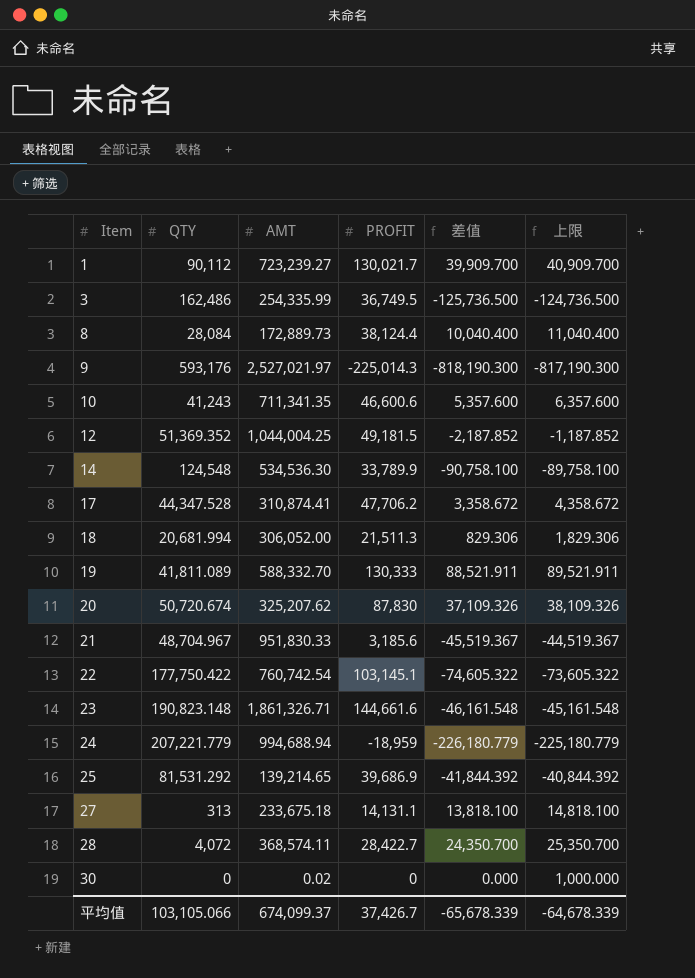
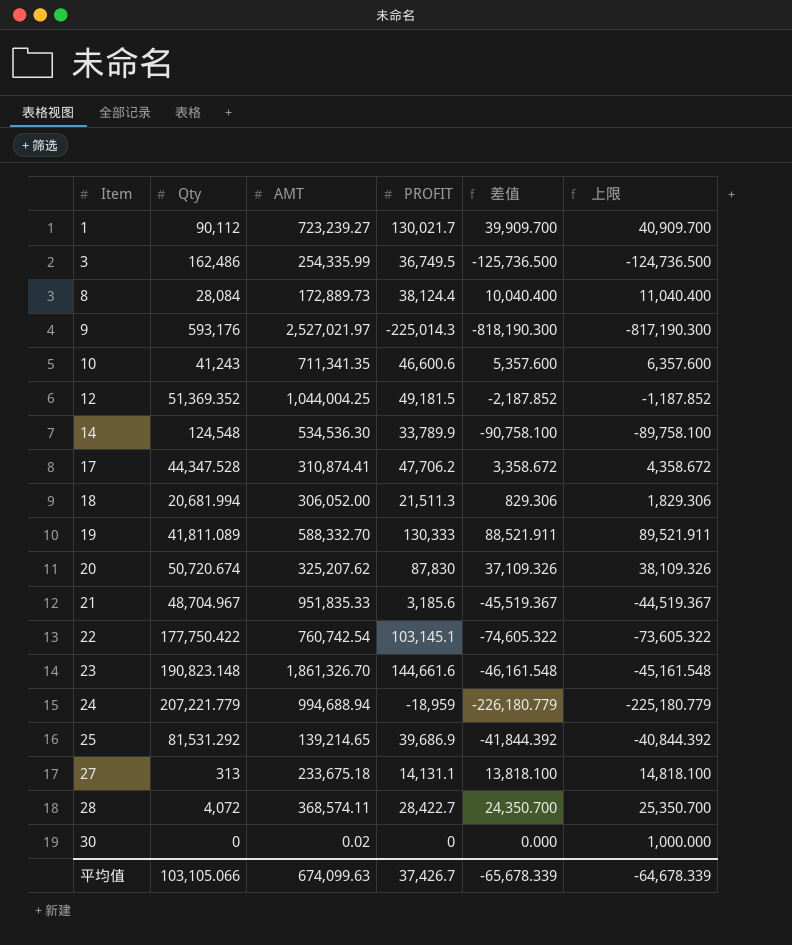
column name: QTY -> Qty
21 | AMT: 951,830.33 -> 951,835.33
23 | AMT: 1,861,326.71 -> 1,861,326.70
平均值 | AMT: 674,099.37 -> 674,099.63

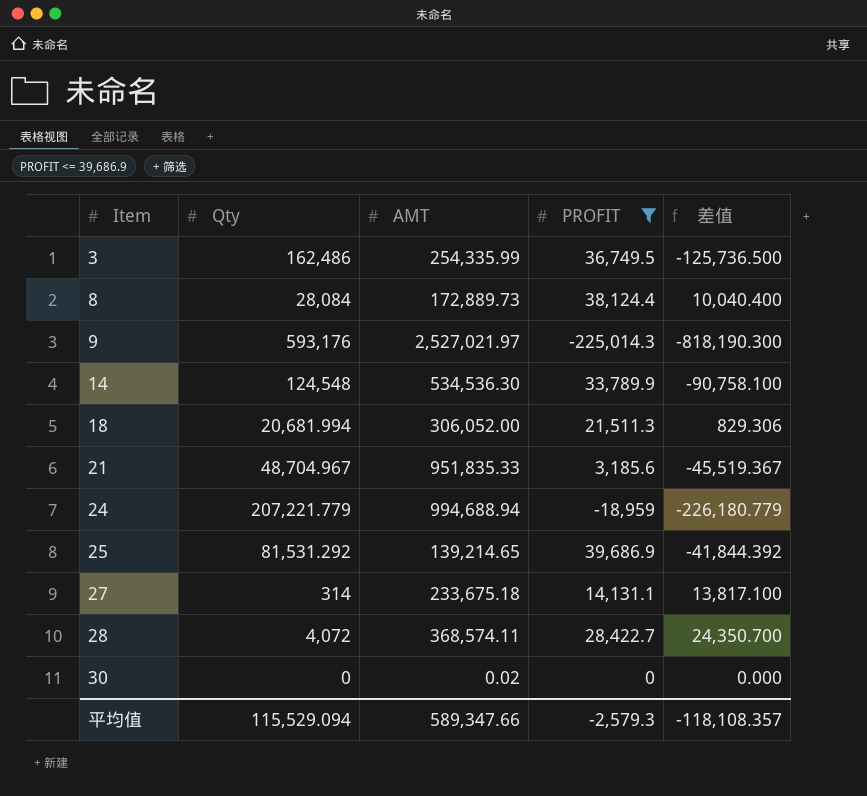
filter: none -> PROFIT <= 39,686.9
column 上限 | formula: [差值] + 1000 -> none
27 | Qty: 313 -> 314
27 | 差值: 13,818.100 -> 13,817.100
平均值 | Qty: 103,105.066 -> 115,529.094
平均值 | AMT: 674,099.63 -> 589,347.66
平均值 | PROFIT: 37,426.7 -> -2,579.3
平均值 | 差值: -65,678.339 -> -118,108.357

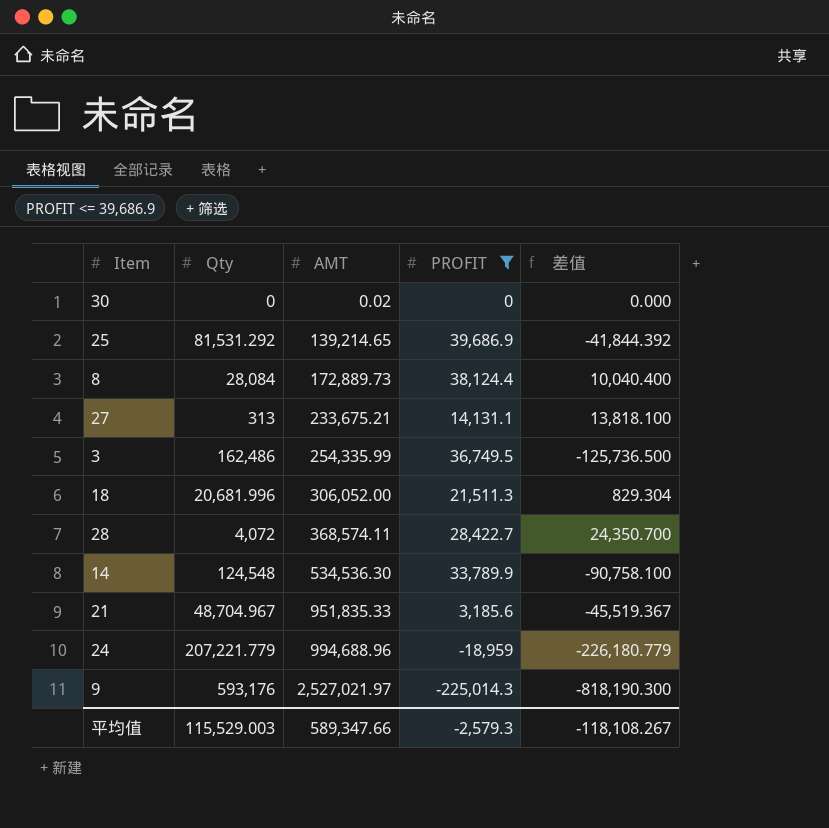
row order: Item ascending -> AMT ascending
27 | Qty: 314 -> 313
27 | AMT: 233,675.18 -> 233,675.21
27 | 差值: 13,817.100 -> 13,818.100
18 | Qty: 20,681.994 -> 20,681.996
18 | 差值: 829.306 -> 829.304
24 | AMT: 994,688.94 -> 994,688.96
平均值 | Qty: 115,529.094 -> 115,529.003
平均值 | 差值: -118,108.357 -> -118,108.267

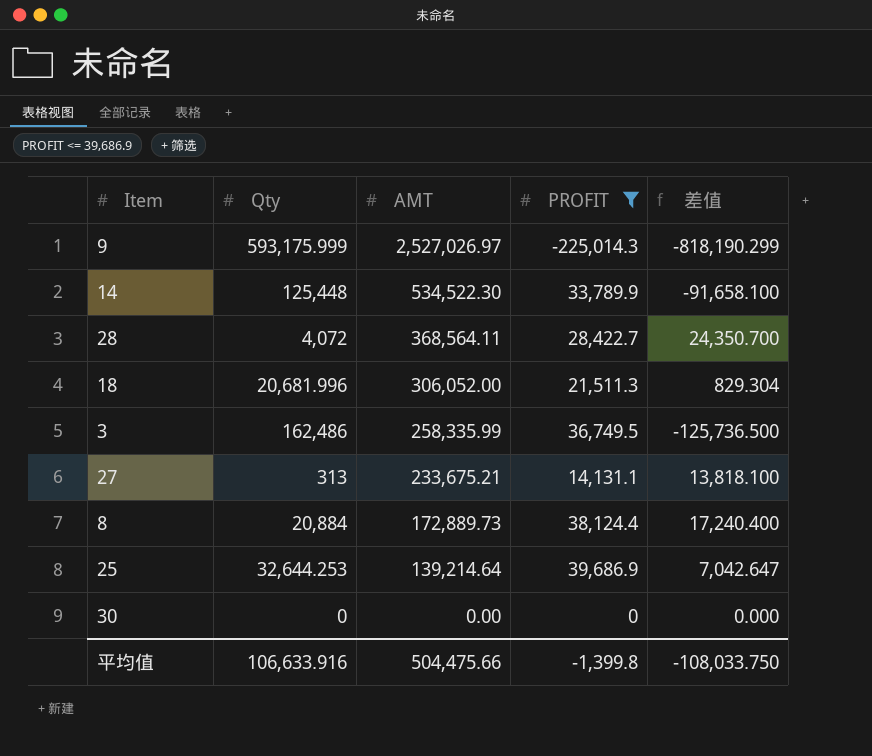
row order: AMT ascending -> AMT descending
row 21: 48,704.967 | 951,835.33 | 3,185.6 | -45,519.367 -> none
row 24: 207,221.779 | 994,688.96 | -18,959 | -226,180.779 -> none
9 | Qty: 593,176 -> 593,175.999
9 | AMT: 2,527,021.97 -> 2,527,026.97
9 | 差值: -818,190.300 -> -818,190.299
14 | Qty: 124,548 -> 125,448
14 | AMT: 534,536.30 -> 534,522.30
14 | 差值: -90,758.100 -> -91,658.100
28 | AMT: 368,574.11 -> 368,564.11
3 | AMT: 254,335.99 -> 258,335.99
8 | Qty: 28,084 -> 20,884
8 | 差值: 10,040.400 -> 17,240.400
25 | Qty: 81,531.292 -> 32,644.253
25 | AMT: 139,214.65 -> 139,214.64
25 | 差值: -41,844.392 -> 7,042.647
30 | AMT: 0.02 -> 0.00
平均值 | Qty: 115,529.003 -> 106,633.916
平均值 | AMT: 589,347.66 -> 504,475.66
平均值 | PROFIT: -2,579.3 -> -1,399.8
平均值 | 差值: -118,108.267 -> -108,033.750

